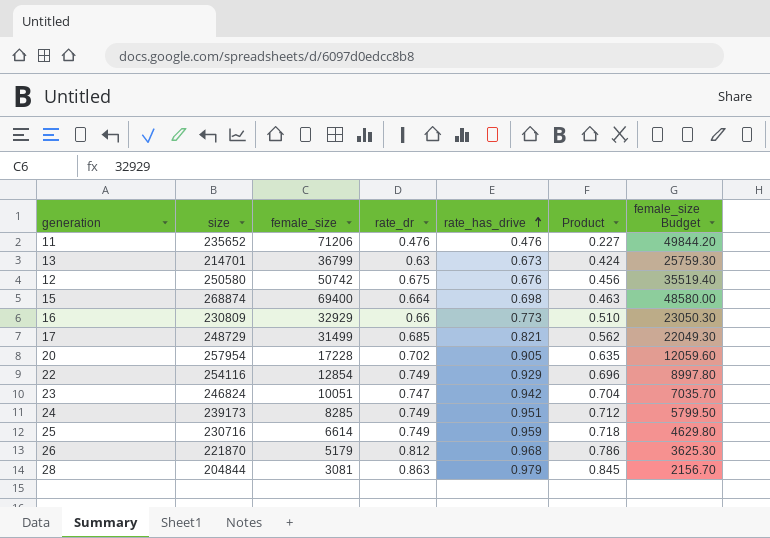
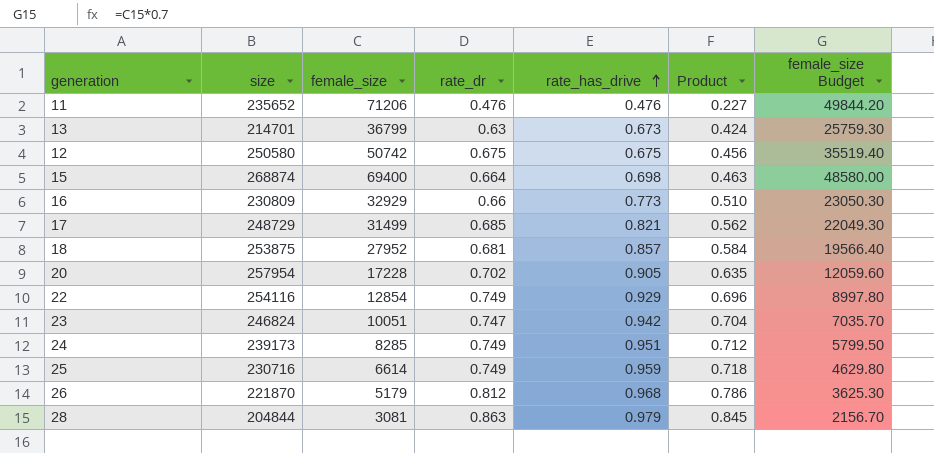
12 | rate_has_drive: 0.676 -> 0.675
row 18: none -> 253875 | 27952 | 0.681 | 0.857 | 0.584 | 19566.40

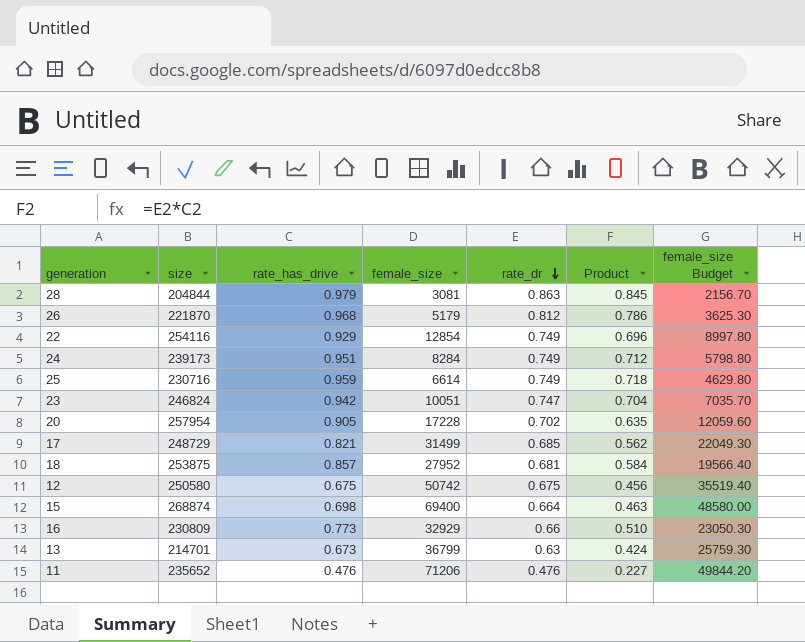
row order: rate_has_drive ascending -> rate_dr descending
column rate_has_drive | position: 5 -> 3
24 | female_size: 8285 -> 8284
24 | female_size Budget: 5799.50 -> 5798.80

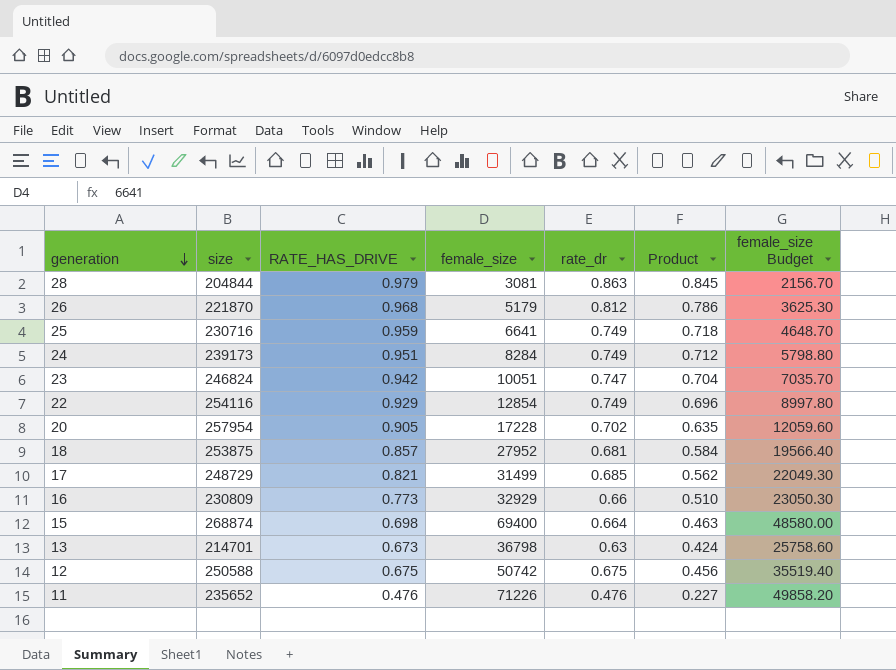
row order: rate_dr descending -> generation descending
column name: rate_has_drive -> RATE_HAS_DRIVE
25 | female_size: 6614 -> 6641
25 | female_size Budget: 4629.80 -> 4648.70
13 | female_size: 36799 -> 36798
13 | female_size Budget: 25759.30 -> 25758.60
12 | size: 250580 -> 250588
11 | female_size: 71206 -> 71226
11 | female_size Budget: 49844.20 -> 49858.20

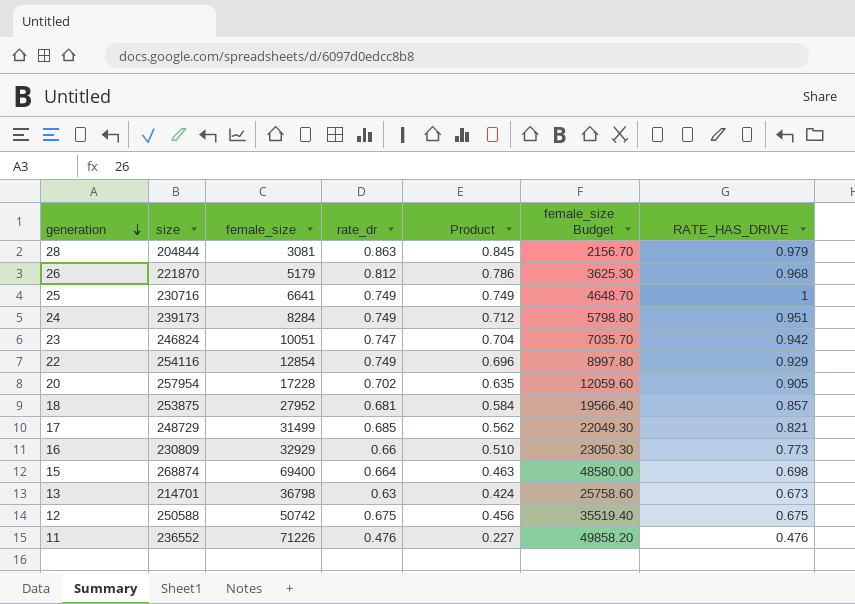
column RATE_HAS_DRIVE | position: 3 -> 7
25 | Product: 0.718 -> 0.749
25 | RATE_HAS_DRIVE: 0.959 -> 1
11 | size: 235652 -> 236552

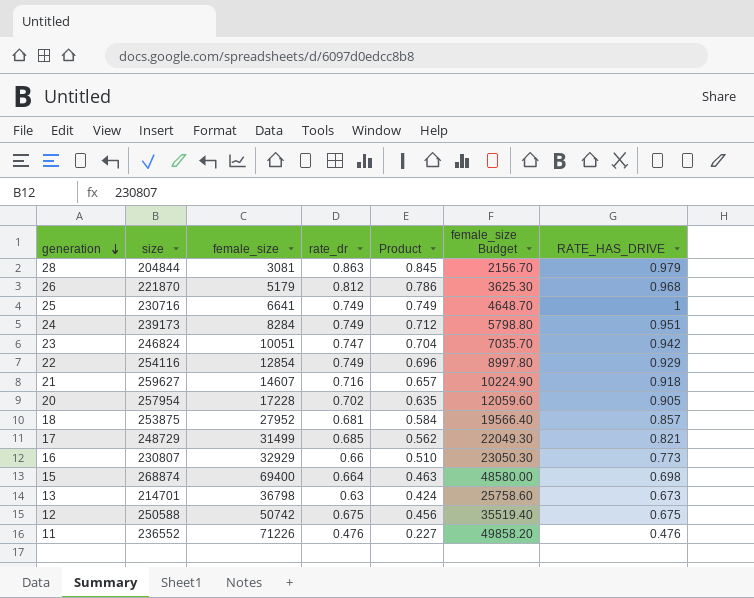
row 21: none -> 259627 | 14607 | 0.716 | 0.657 | 10224.90 | 0.918
16 | size: 230809 -> 230807

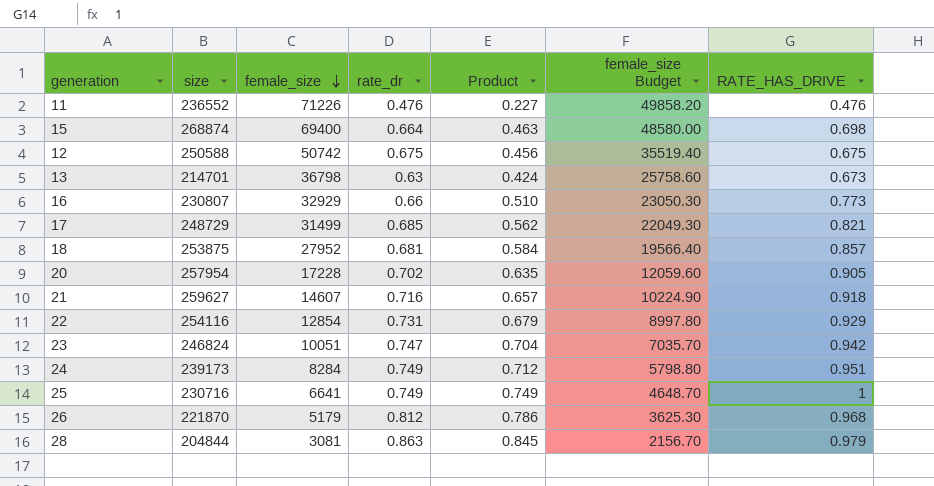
row order: generation descending -> female_size descending
22 | rate_dr: 0.749 -> 0.731
22 | Product: 0.696 -> 0.679

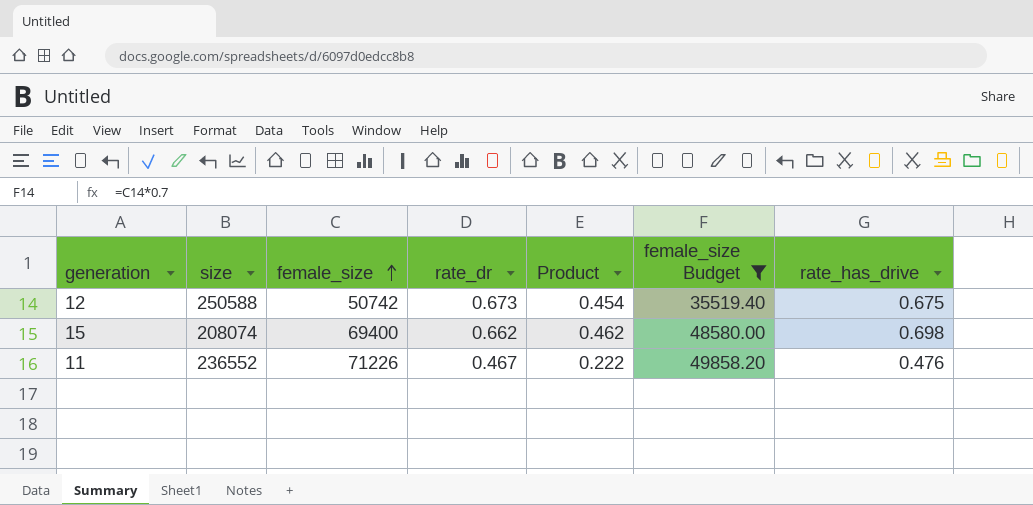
filter: none -> female_size Budget >= 35519.40
row order: female_size descending -> female_size ascending
column name: RATE_HAS_DRIVE -> rate_has_drive
12 | rate_dr: 0.675 -> 0.673
12 | Product: 0.456 -> 0.454
15 | size: 268874 -> 208074
15 | rate_dr: 0.664 -> 0.662
15 | Product: 0.463 -> 0.462
11 | rate_dr: 0.476 -> 0.467
11 | Product: 0.227 -> 0.222

